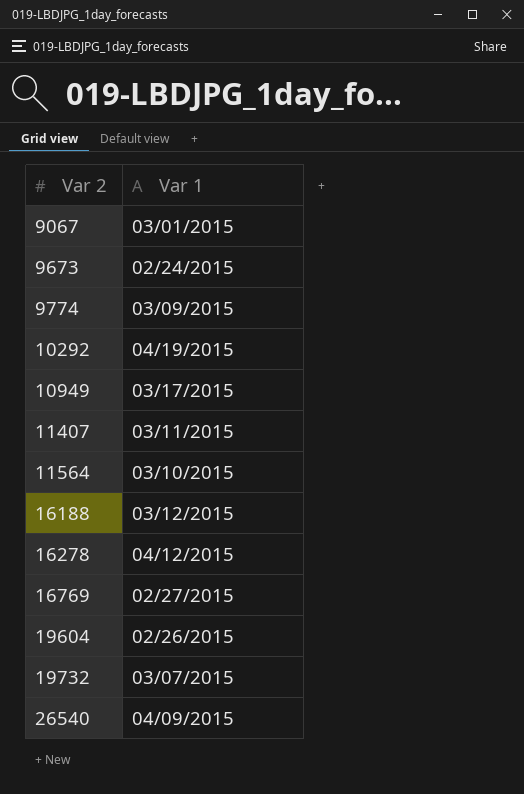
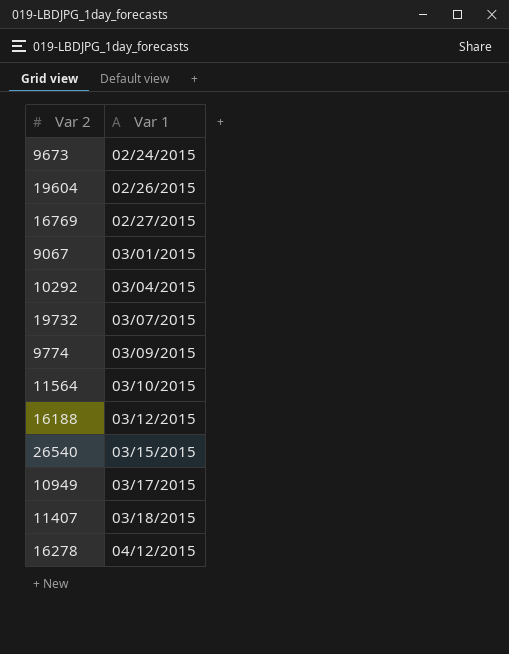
row order: Var 2 ascending -> Var 1 ascending
10292 | Var 1: 04/19/2015 -> 03/04/2015
26540 | Var 1: 04/09/2015 -> 03/15/2015
11407 | Var 1: 03/11/2015 -> 03/18/2015

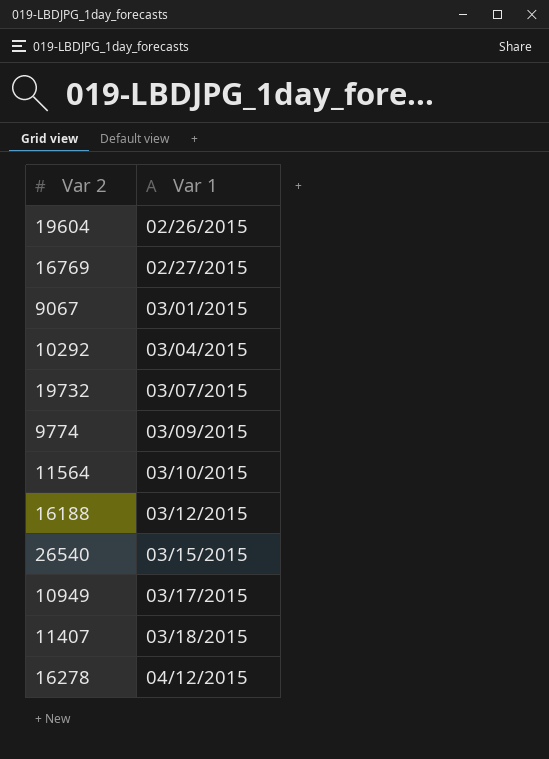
row 9673: 02/24/2015 -> none

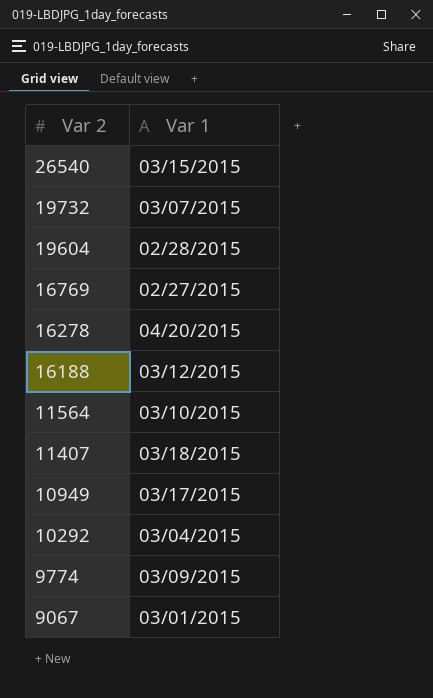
row order: Var 1 ascending -> Var 2 descending
19604 | Var 1: 02/26/2015 -> 02/28/2015
16278 | Var 1: 04/12/2015 -> 04/20/2015

